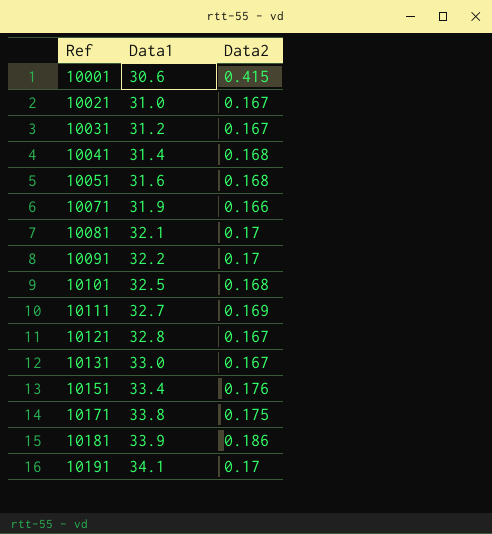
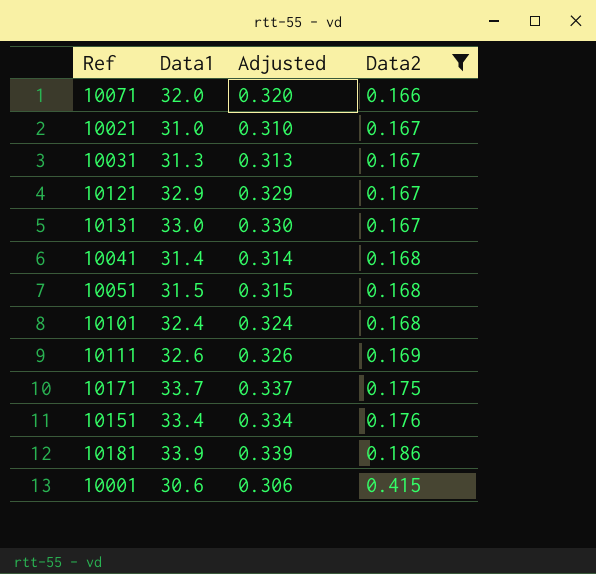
filter: none -> Data2 != 0.17
row order: Ref ascending -> Data2 ascending
column Adjusted | formula: none -> [Data1] * 0.01
10071 | Data1: 31.9 -> 32.0
10031 | Data1: 31.2 -> 31.3
10121 | Data1: 32.8 -> 32.9
10051 | Data1: 31.6 -> 31.5
10101 | Data1: 32.5 -> 32.4
10111 | Data1: 32.7 -> 32.6
10171 | Data1: 33.8 -> 33.7

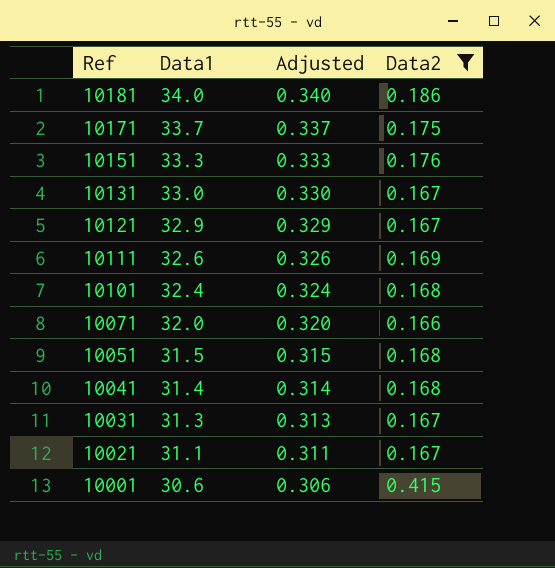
row order: Data2 ascending -> Ref descending
10181 | Data1: 33.9 -> 34.0
10181 | Adjusted: 0.339 -> 0.340
10151 | Data1: 33.4 -> 33.3
10151 | Adjusted: 0.334 -> 0.333
10021 | Data1: 31.0 -> 31.1
10021 | Adjusted: 0.310 -> 0.311

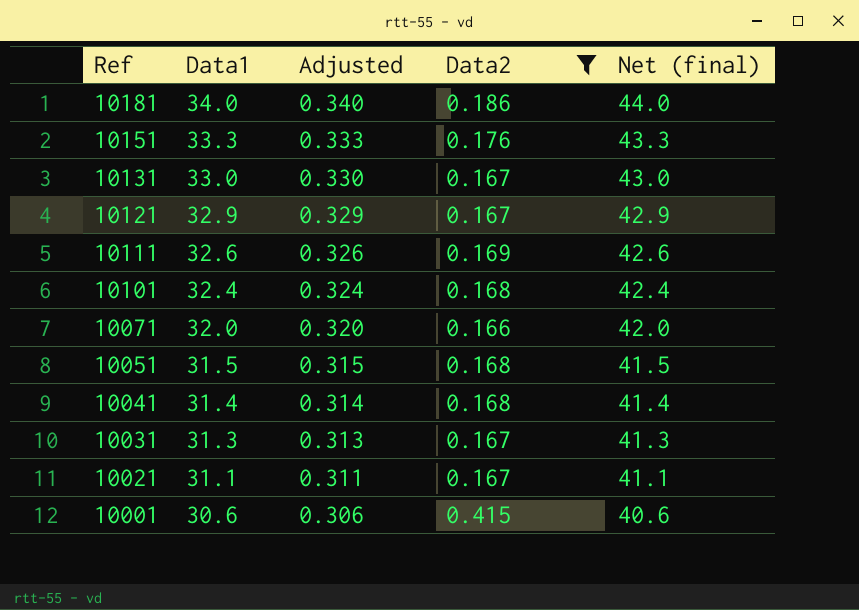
column Net (final) | formula: none -> [Data1] + 10
row 10171: 33.7 | 0.337 | 0.175 -> none

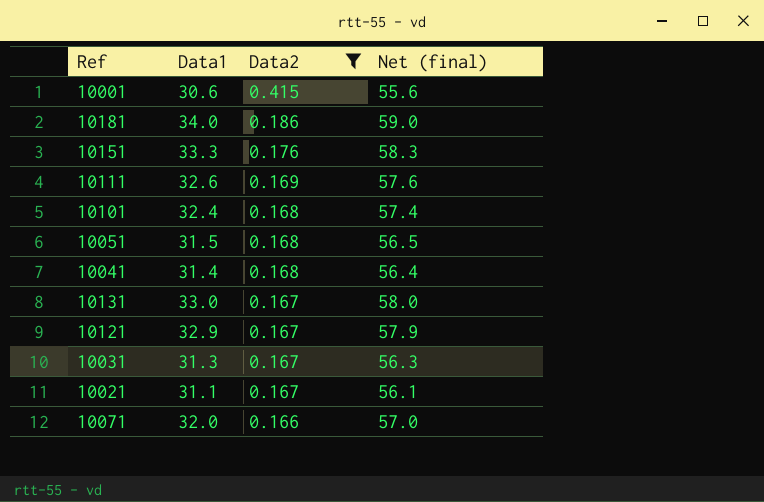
row order: Ref descending -> Data2 descending
column Adjusted | formula: [Data1] * 0.01 -> none
column Net (final) | formula: [Data1] + 10 -> [Data1] + 25

